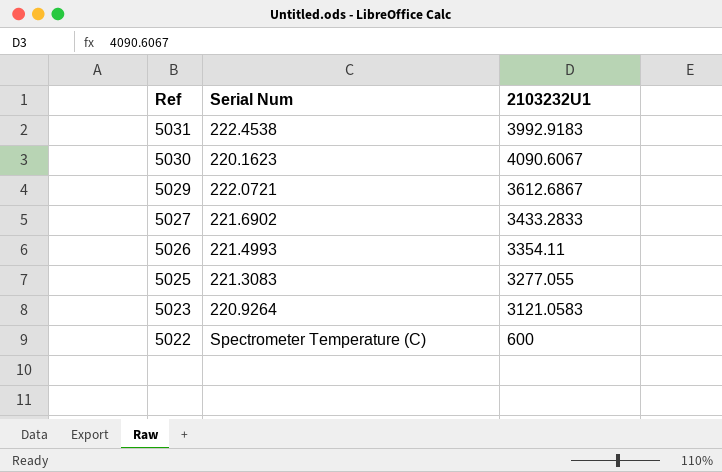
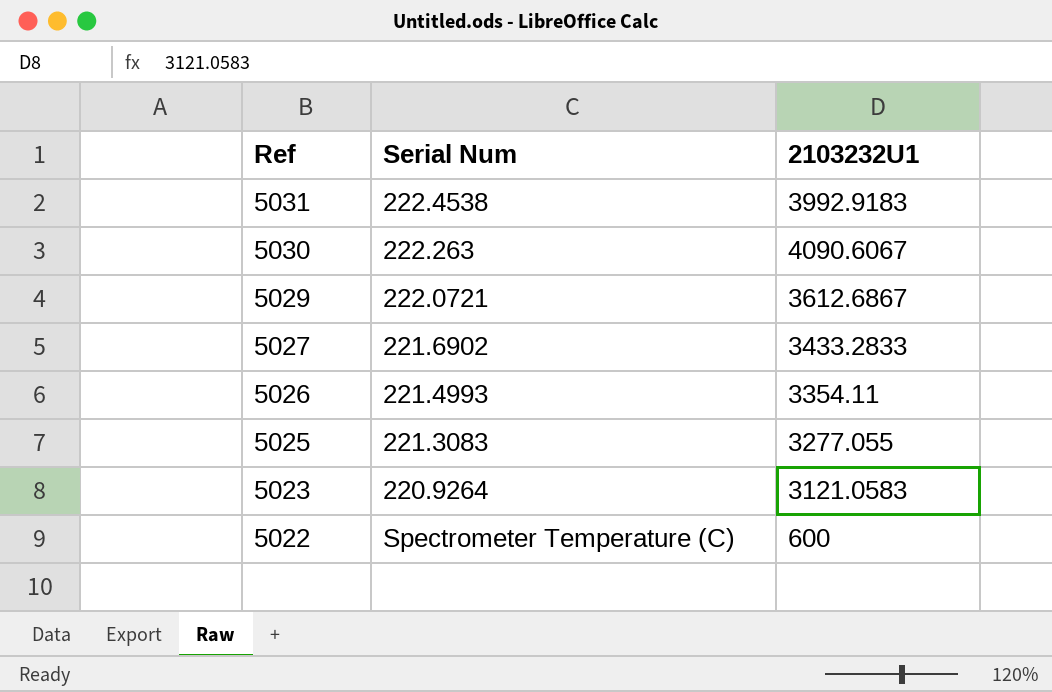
5030 | Serial Num: 220.1623 -> 222.263

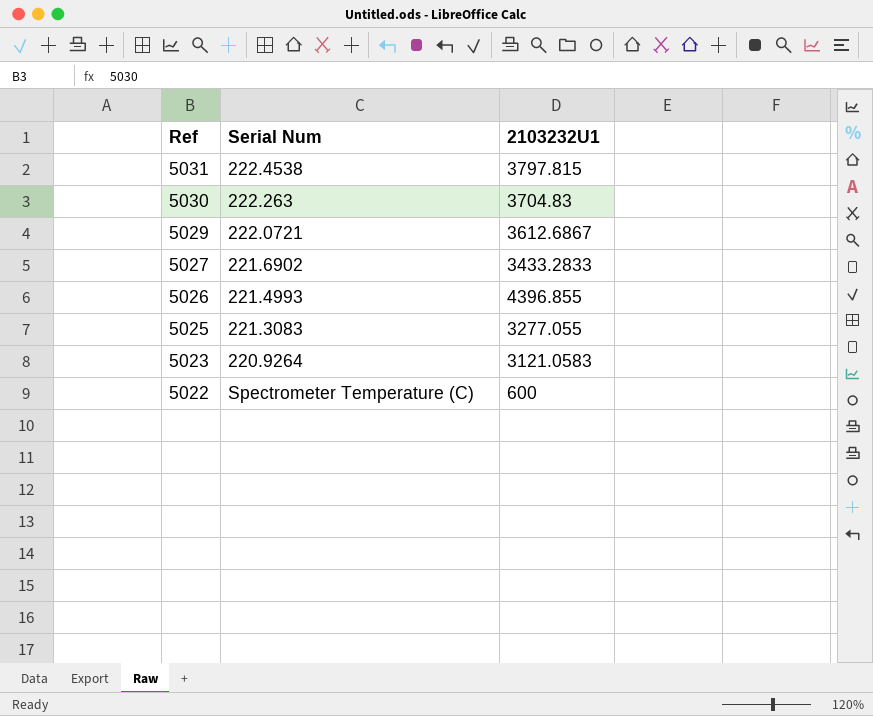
5031 | 2103232U1: 3992.9183 -> 3797.815
5030 | 2103232U1: 4090.6067 -> 3704.83
5026 | 2103232U1: 3354.11 -> 4396.855

